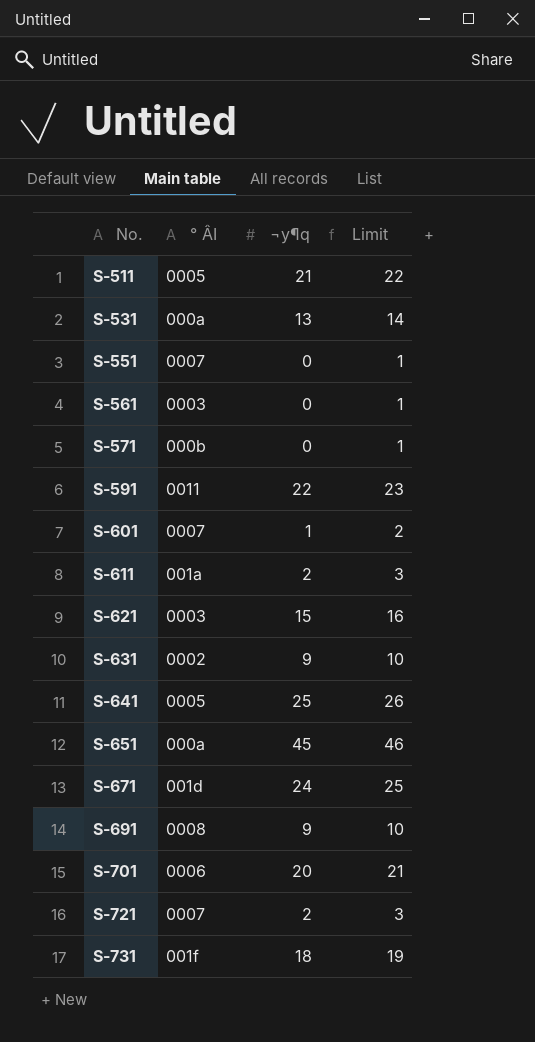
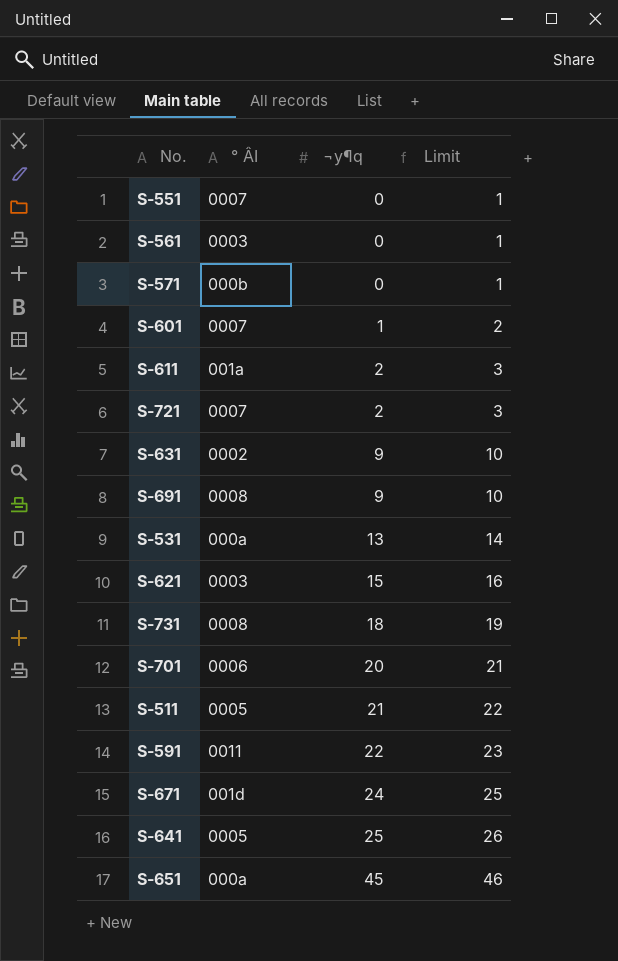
row order: No. ascending -> ¬y¶q ascending
S-731 | ° ÂI: 001f -> 0008

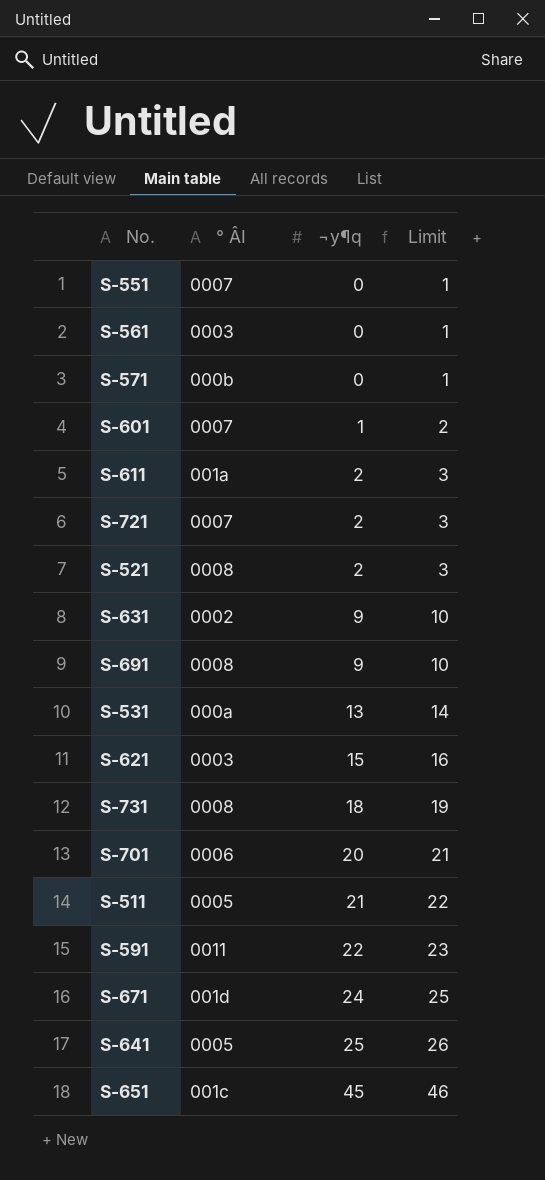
row S-521: none -> 0008 | 2 | 3
S-651 | ° ÂI: 000a -> 001c

